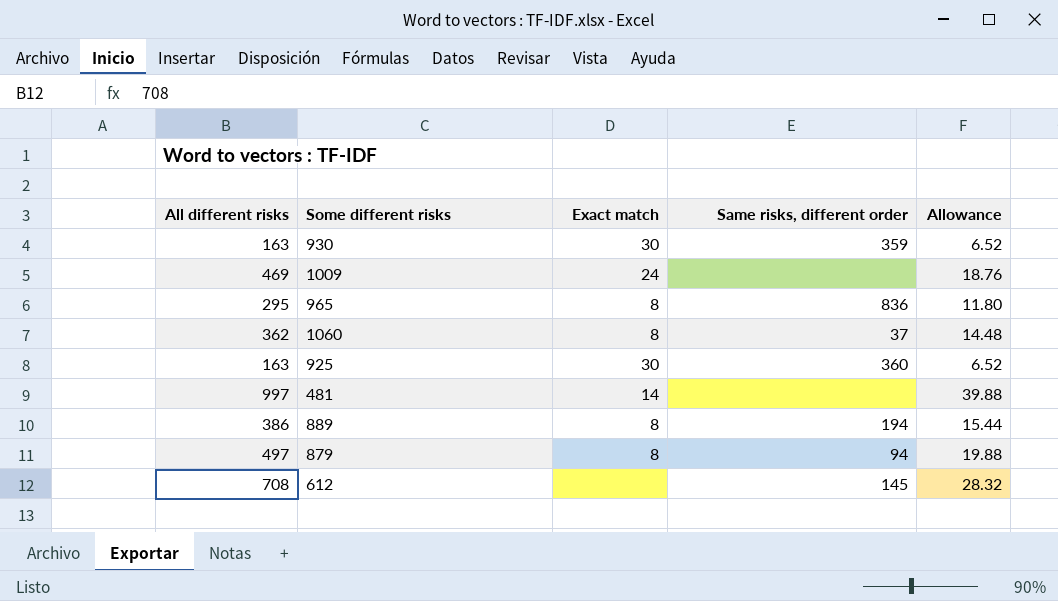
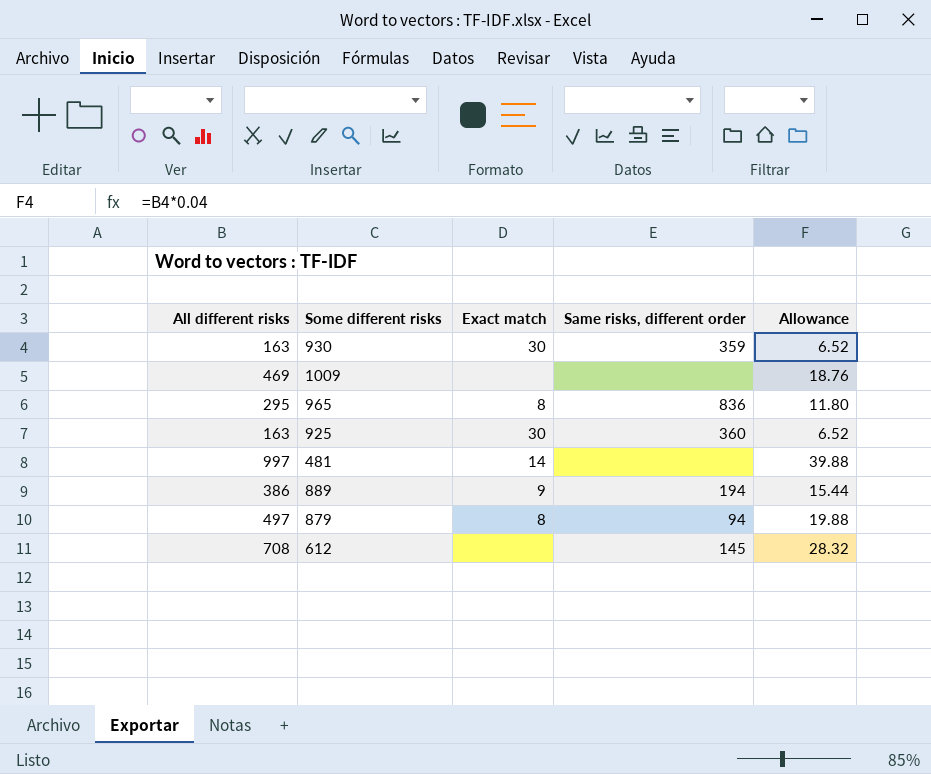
row 1060: 362 | 8 | 37 | 14.48 -> none
1009 | Exact match: 24 -> none
889 | Exact match: 8 -> 9

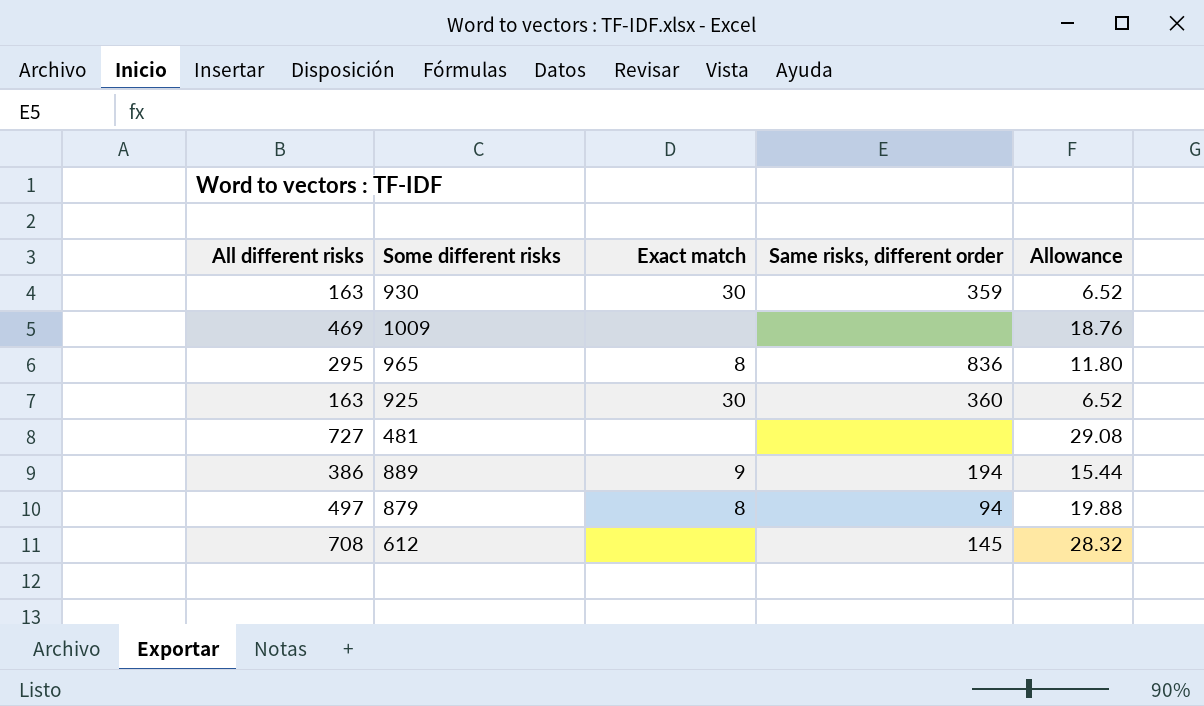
481 | All different risks: 997 -> 727
481 | Exact match: 14 -> none
481 | Allowance: 39.88 -> 29.08

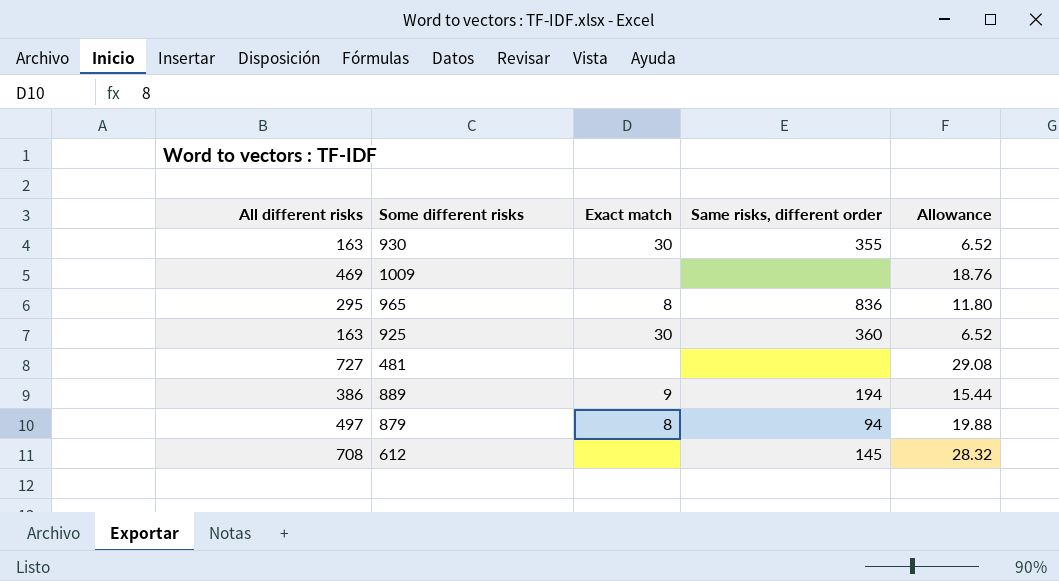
930 | Same risks, different order: 359 -> 355

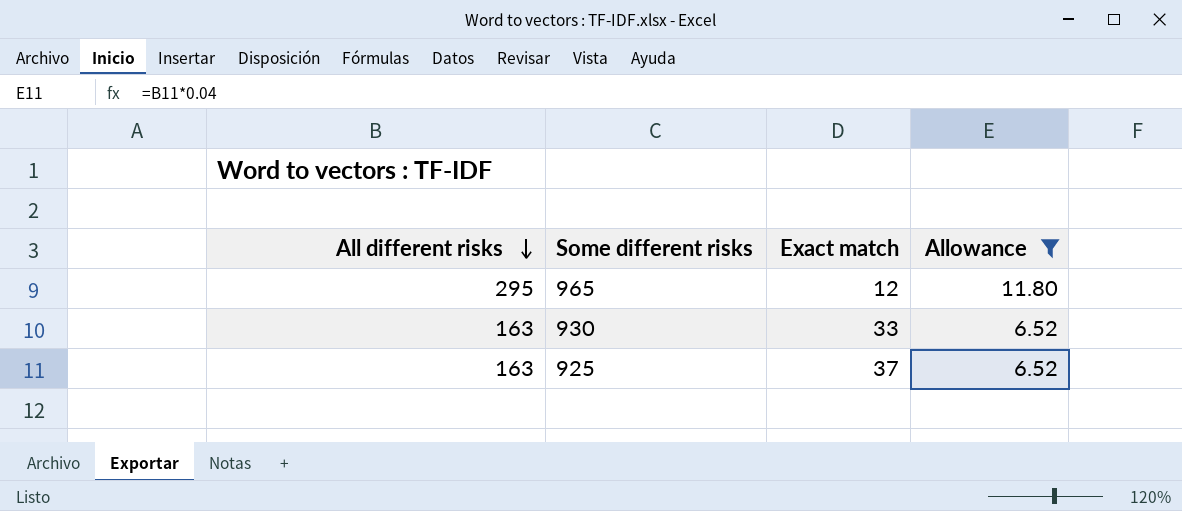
filter: none -> Allowance <= 11.80
row order: none -> All different risks descending
column Same risks, different order | position: 4 -> none
965 | Exact match: 8 -> 12
930 | Exact match: 30 -> 33
925 | Exact match: 30 -> 37

